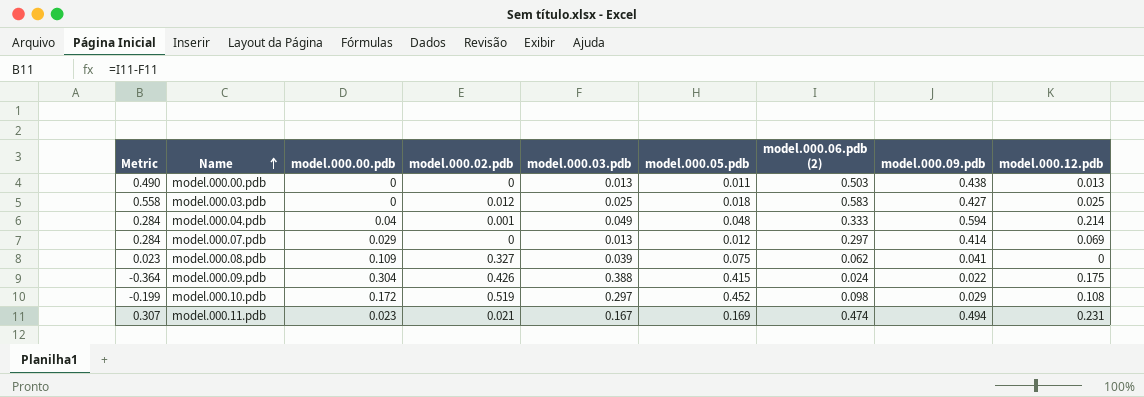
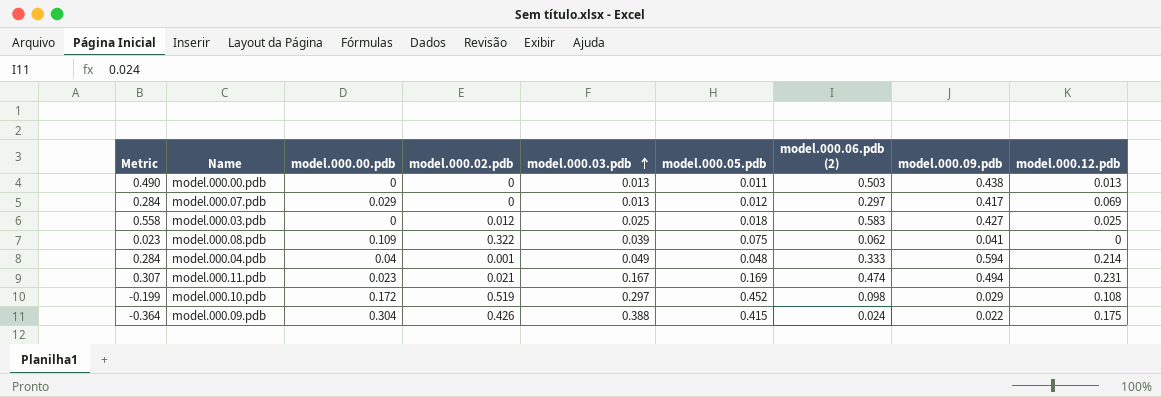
row order: Name ascending -> model.000.03.pdb ascending
model.000.07.pdb | model.000.09.pdb: 0.414 -> 0.417
model.000.08.pdb | model.000.02.pdb: 0.327 -> 0.322

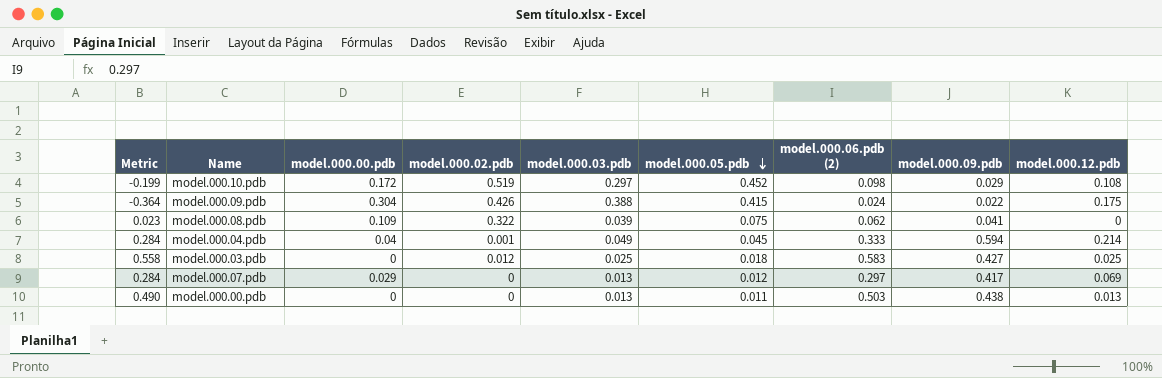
row order: model.000.03.pdb ascending -> model.000.05.pdb descending
row model.000.11.pdb: 0.307 | 0.023 | 0.021 | 0.167 | 0.169 | 0.474 | 0.494 | 0.231 -> none
model.000.04.pdb | model.000.05.pdb: 0.048 -> 0.045

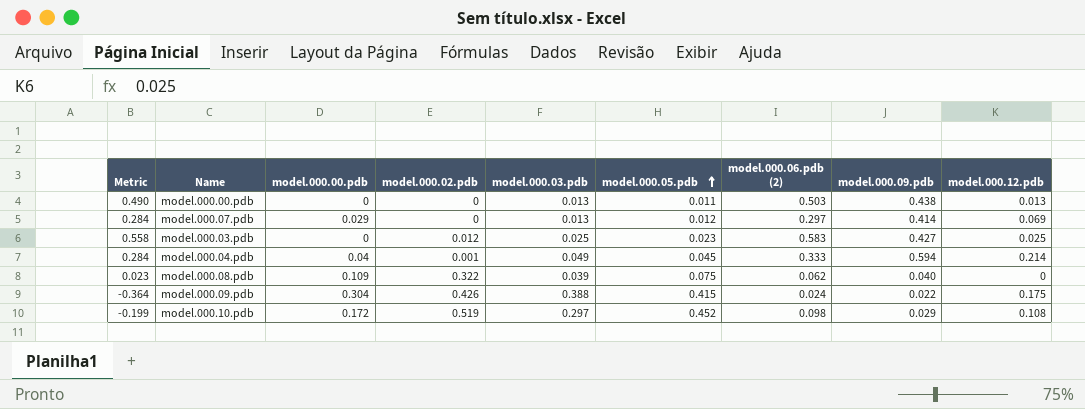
row order: model.000.05.pdb descending -> model.000.05.pdb ascending
model.000.07.pdb | model.000.09.pdb: 0.417 -> 0.414
model.000.03.pdb | model.000.05.pdb: 0.018 -> 0.023
model.000.08.pdb | model.000.09.pdb: 0.041 -> 0.040

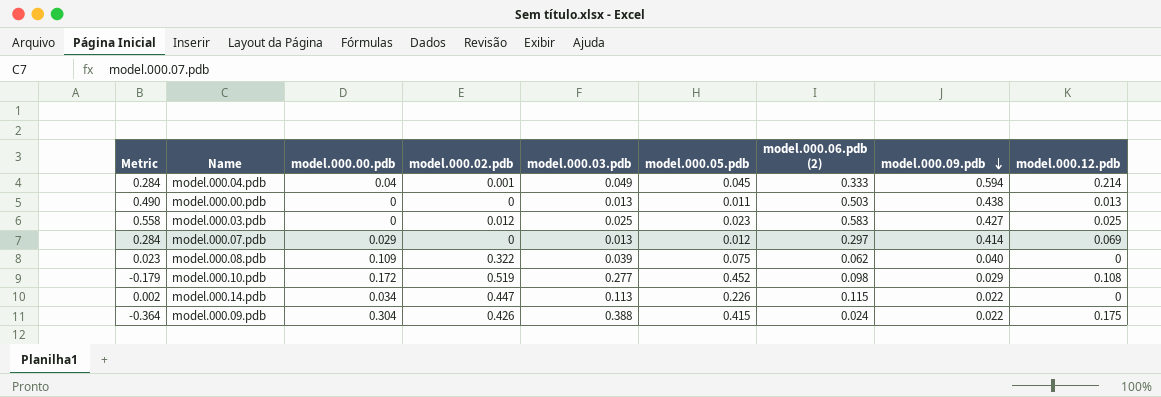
row order: model.000.05.pdb ascending -> model.000.09.pdb descending
model.000.10.pdb | Metric: -0.199 -> -0.179
model.000.10.pdb | model.000.03.pdb: 0.297 -> 0.277
row model.000.14.pdb: none -> 0.002 | 0.034 | 0.447 | 0.113 | 0.226 | 0.115 | 0.022 | 0

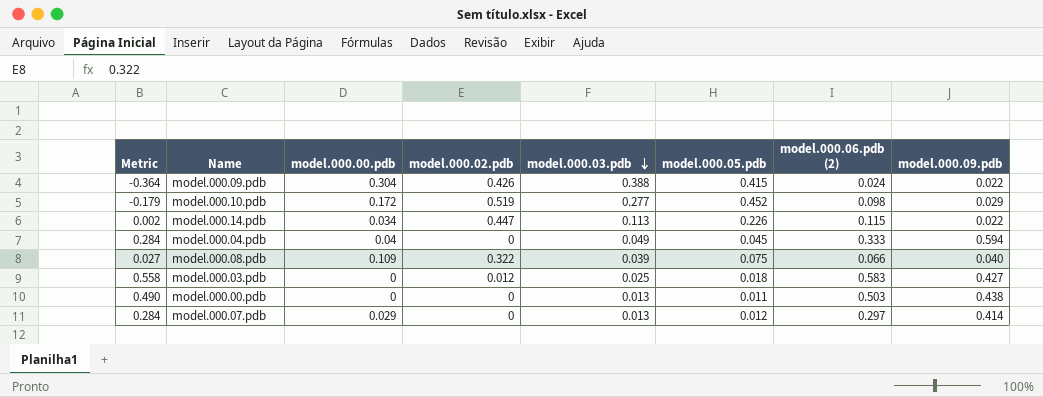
row order: model.000.09.pdb descending -> model.000.03.pdb descending
column model.000.12.pdb | position: 9 -> none
model.000.04.pdb | model.000.02.pdb: 0.001 -> 0
model.000.08.pdb | Metric: 0.023 -> 0.027
model.000.08.pdb | model.000.06.pdb (2): 0.062 -> 0.066
model.000.03.pdb | model.000.05.pdb: 0.023 -> 0.018

